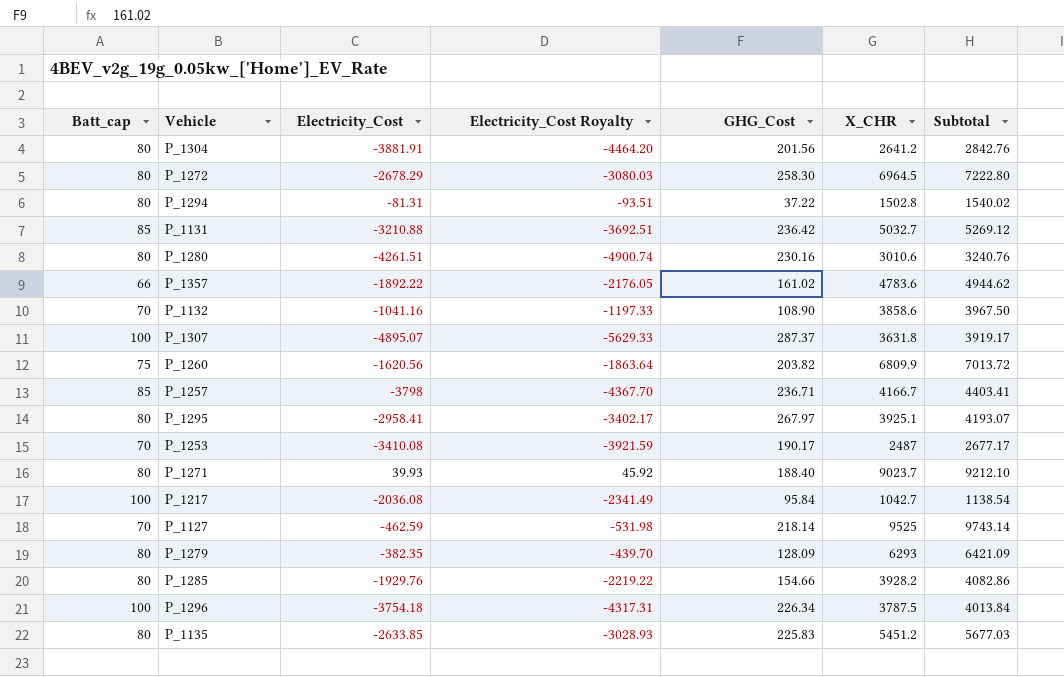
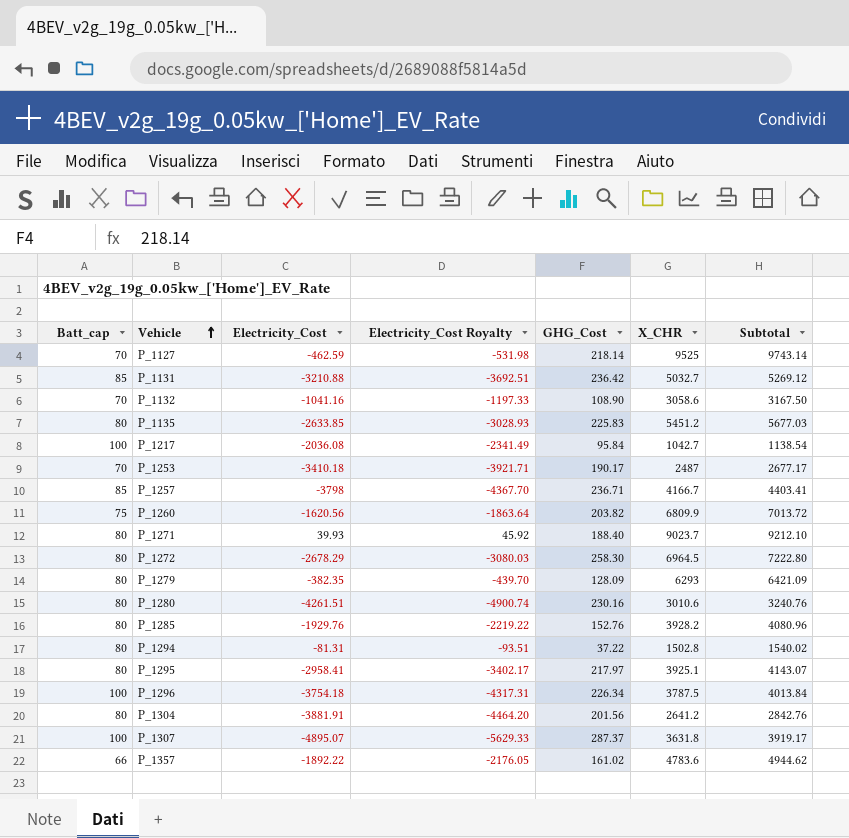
row order: none -> Vehicle ascending
P_1132 | X_CHR: 3858.6 -> 3058.6
P_1132 | Subtotal: 3967.50 -> 3167.50
P_1253 | Electricity_Cost: -3410.08 -> -3410.18
P_1253 | Electricity_Cost Royalty: -3921.59 -> -3921.71
P_1285 | GHG_Cost: 154.66 -> 152.76
P_1285 | Subtotal: 4082.86 -> 4080.96
P_1295 | GHG_Cost: 267.97 -> 217.97
P_1295 | Subtotal: 4193.07 -> 4143.07

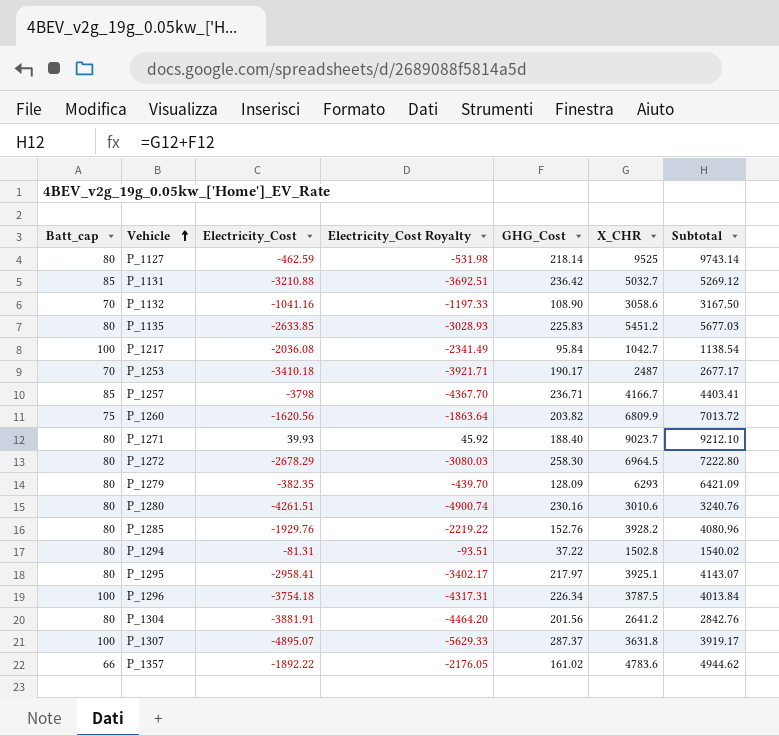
P_1127 | Batt_cap: 70 -> 80

